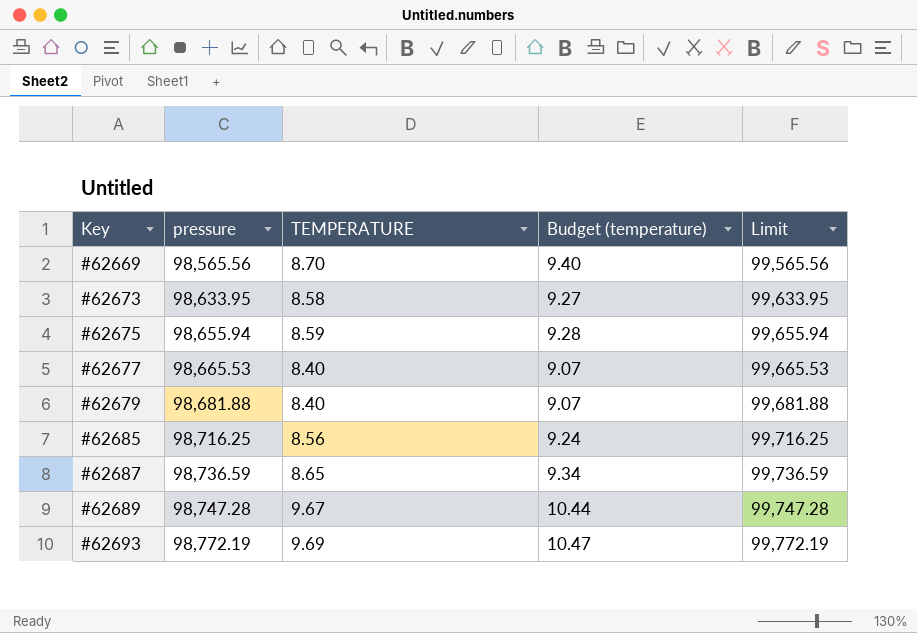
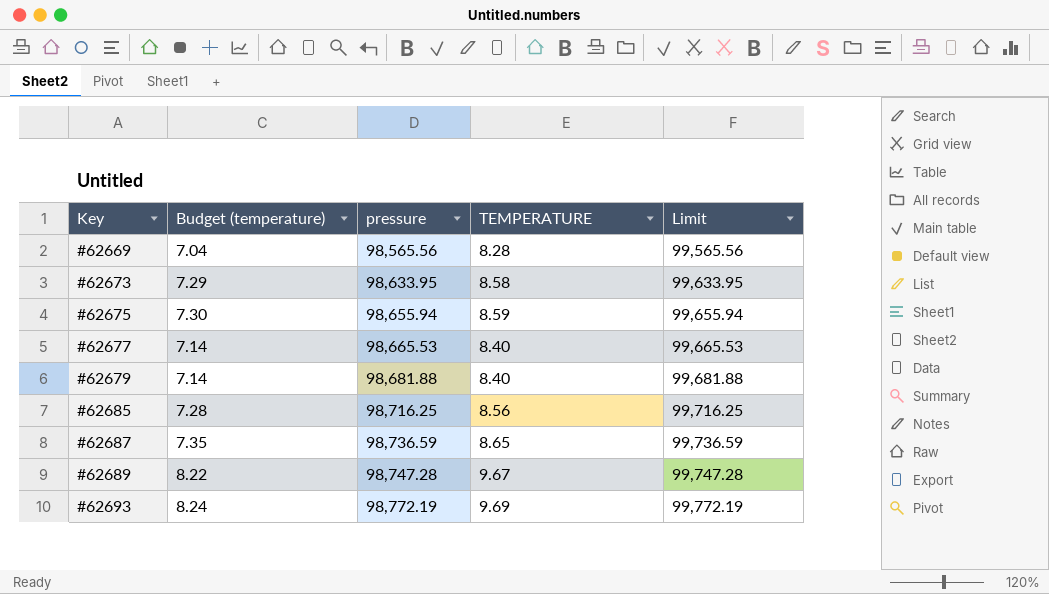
column Budget (temperature) | formula: [TEMPERATURE] * 1.08 -> [TEMPERATURE] * 0.85
column Budget (temperature) | position: 4 -> 2
#62669 | TEMPERATURE: 8.70 -> 8.28

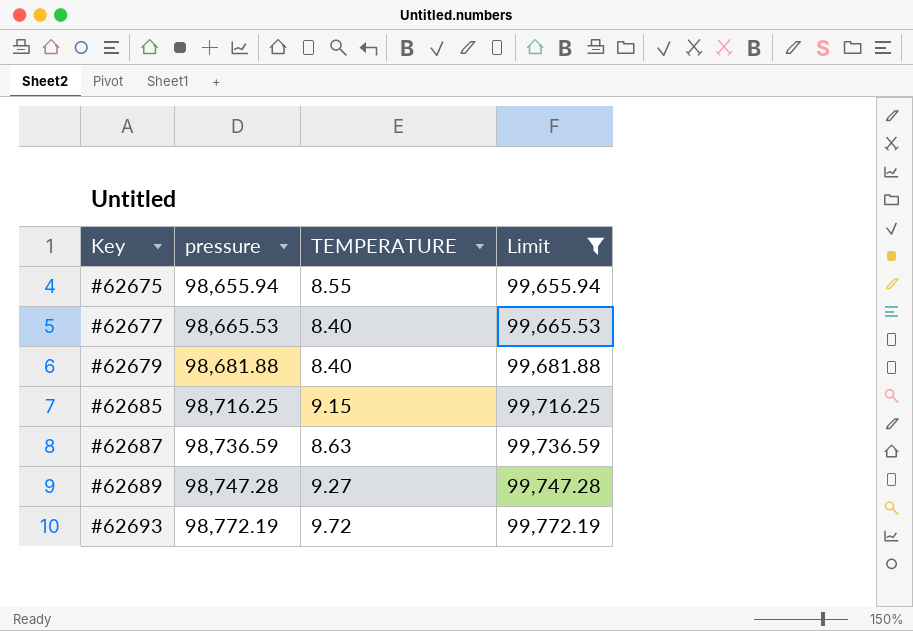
filter: none -> Limit >= 99,655.94
column Budget (temperature) | formula: [TEMPERATURE] * 0.85 -> none
#62675 | TEMPERATURE: 8.59 -> 8.55
#62685 | TEMPERATURE: 8.56 -> 9.15
#62687 | TEMPERATURE: 8.65 -> 8.63
#62689 | TEMPERATURE: 9.67 -> 9.27
#62693 | TEMPERATURE: 9.69 -> 9.72

